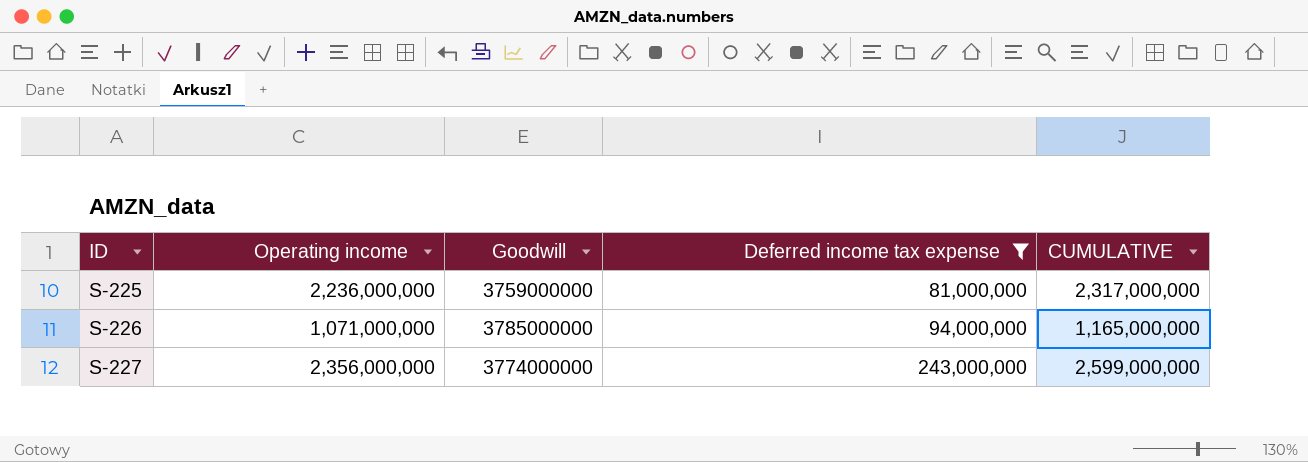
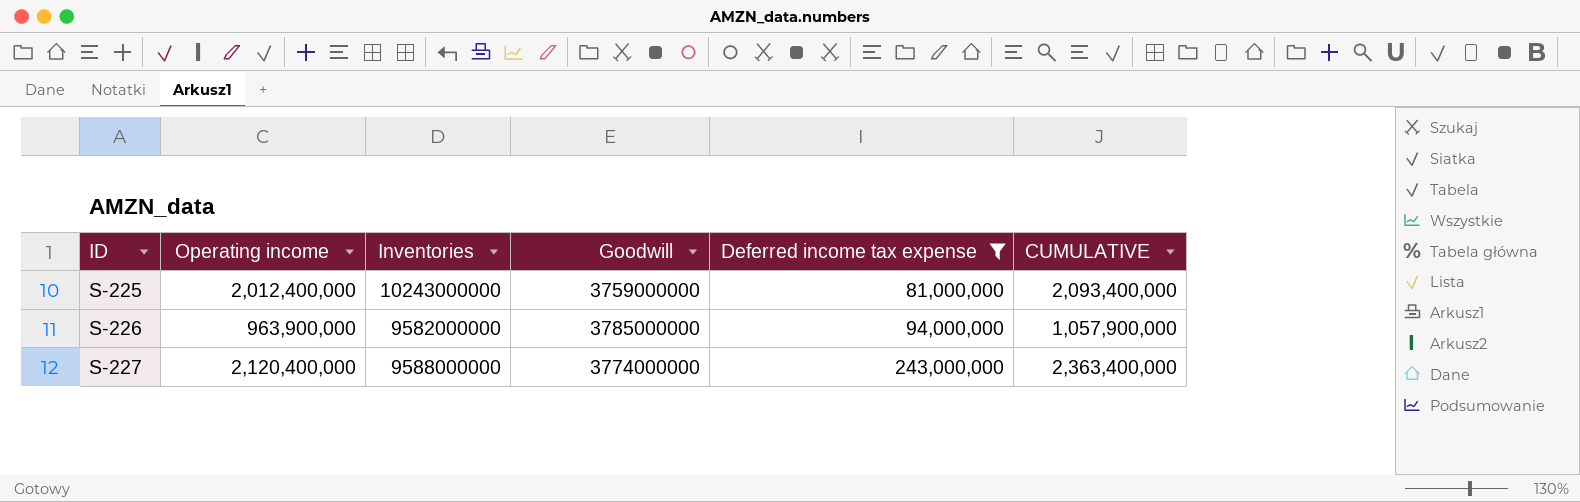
column Inventories | position: none -> 3
S-225 | Operating income: 2,236,000,000 -> 2,012,400,000
S-225 | CUMULATIVE: 2,317,000,000 -> 2,093,400,000
S-226 | Operating income: 1,071,000,000 -> 963,900,000
S-226 | CUMULATIVE: 1,165,000,000 -> 1,057,900,000
S-227 | Operating income: 2,356,000,000 -> 2,120,400,000
S-227 | CUMULATIVE: 2,599,000,000 -> 2,363,400,000

